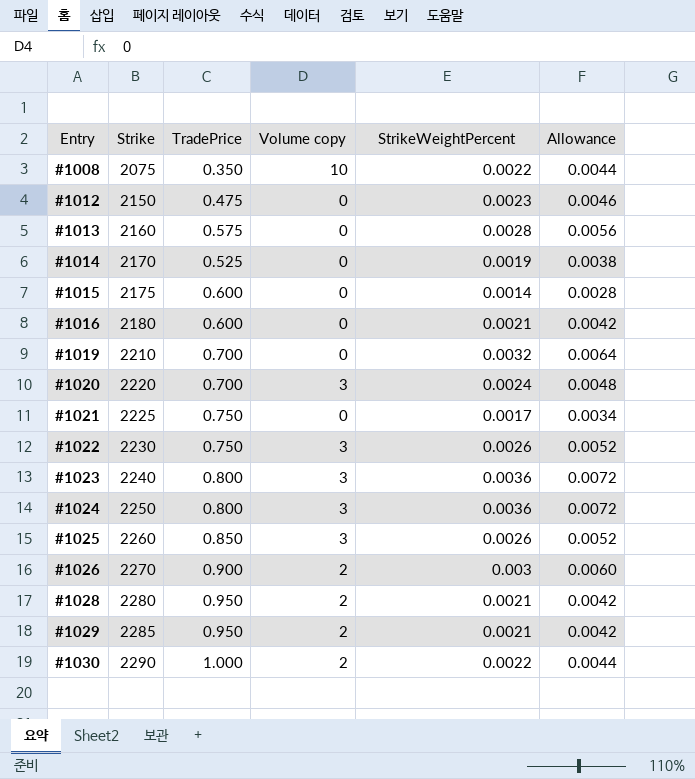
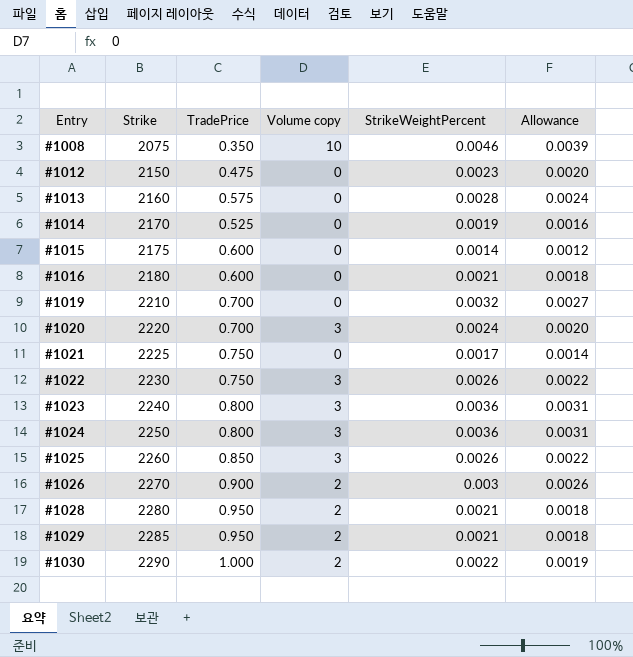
column Allowance | formula: [StrikeWeightPercent] * 2 -> [StrikeWeightPercent] * 0.85
#1008 | StrikeWeightPercent: 0.0022 -> 0.0046

